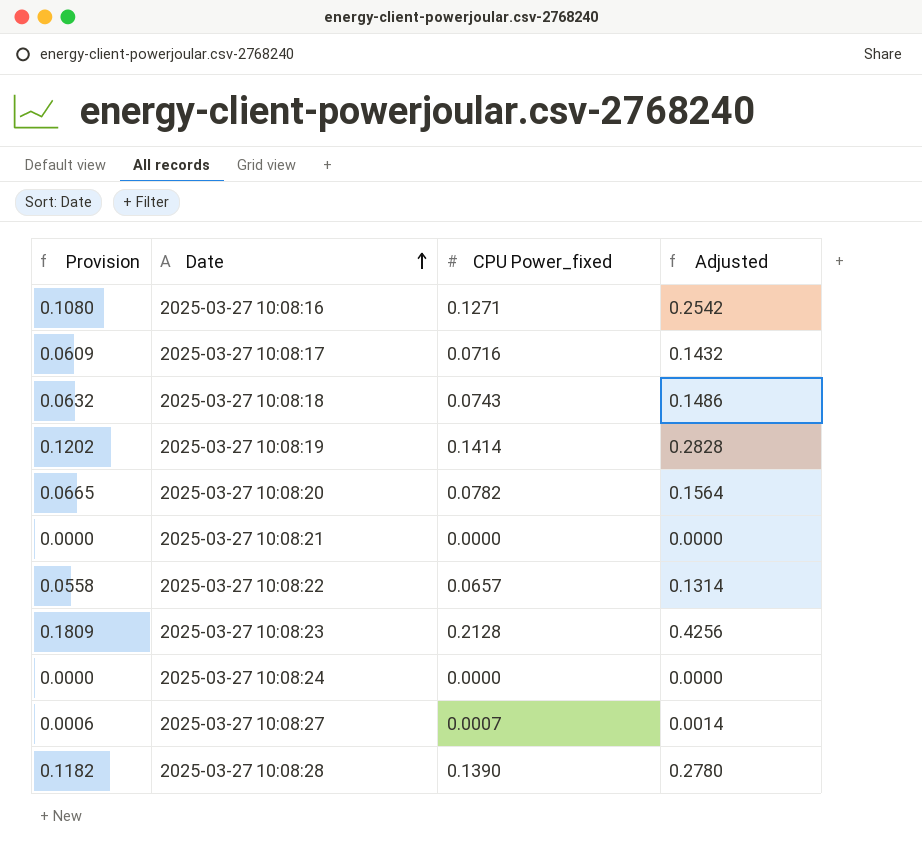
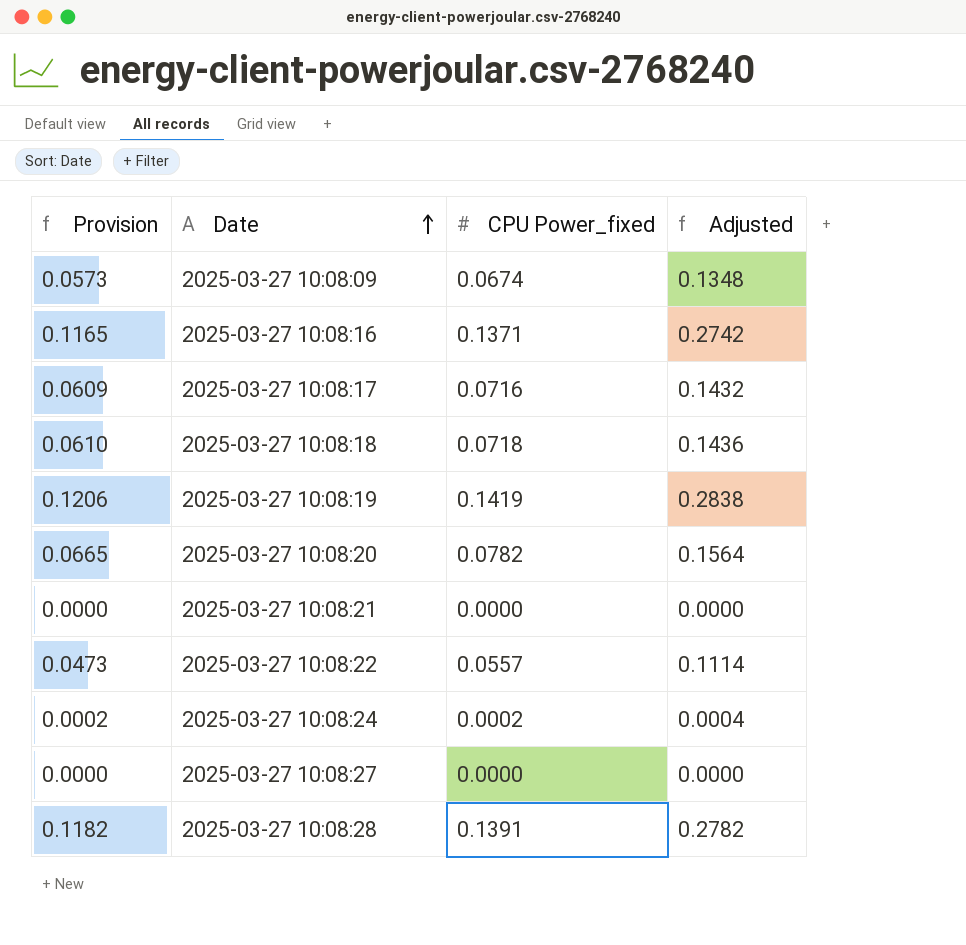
row 2025-03-27 10:08:23: 0.1809 | 0.2128 | 0.4256 -> none
row 2025-03-27 10:08:09: none -> 0.0573 | 0.0674 | 0.1348
2025-03-27 10:08:16 | Provision: 0.1080 -> 0.1165
2025-03-27 10:08:16 | CPU Power_fixed: 0.1271 -> 0.1371
2025-03-27 10:08:16 | Adjusted: 0.2542 -> 0.2742
2025-03-27 10:08:18 | Provision: 0.0632 -> 0.0610
2025-03-27 10:08:18 | CPU Power_fixed: 0.0743 -> 0.0718
2025-03-27 10:08:18 | Adjusted: 0.1486 -> 0.1436
2025-03-27 10:08:19 | Provision: 0.1202 -> 0.1206
2025-03-27 10:08:19 | CPU Power_fixed: 0.1414 -> 0.1419
2025-03-27 10:08:19 | Adjusted: 0.2828 -> 0.2838
2025-03-27 10:08:22 | Provision: 0.0558 -> 0.0473
2025-03-27 10:08:22 | CPU Power_fixed: 0.0657 -> 0.0557
2025-03-27 10:08:22 | Adjusted: 0.1314 -> 0.1114
2025-03-27 10:08:24 | Provision: 0.0000 -> 0.0002
2025-03-27 10:08:24 | CPU Power_fixed: 0.0000 -> 0.0002
2025-03-27 10:08:24 | Adjusted: 0.0000 -> 0.0004
2025-03-27 10:08:27 | Provision: 0.0006 -> 0.0000
2025-03-27 10:08:27 | CPU Power_fixed: 0.0007 -> 0.0000
2025-03-27 10:08:27 | Adjusted: 0.0014 -> 0.0000
2025-03-27 10:08:28 | CPU Power_fixed: 0.1390 -> 0.1391
2025-03-27 10:08:28 | Adjusted: 0.2780 -> 0.2782

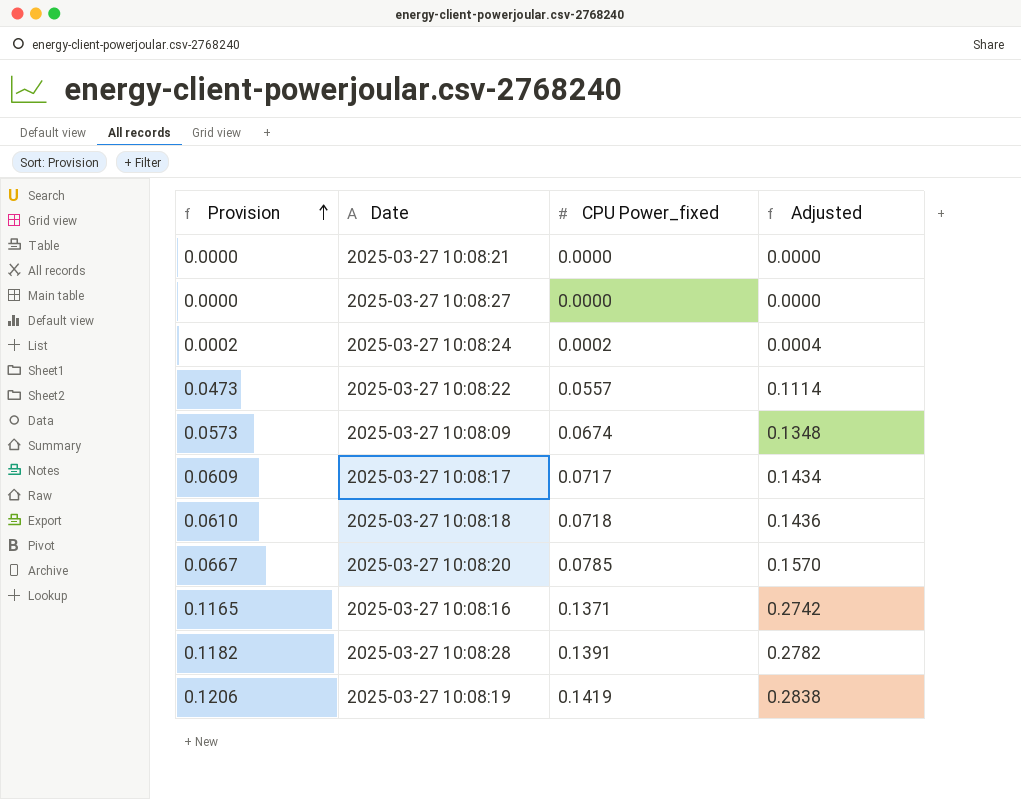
row order: Date ascending -> Provision ascending
2025-03-27 10:08:17 | CPU Power_fixed: 0.0716 -> 0.0717
2025-03-27 10:08:17 | Adjusted: 0.1432 -> 0.1434
2025-03-27 10:08:20 | Provision: 0.0665 -> 0.0667
2025-03-27 10:08:20 | CPU Power_fixed: 0.0782 -> 0.0785
2025-03-27 10:08:20 | Adjusted: 0.1564 -> 0.1570

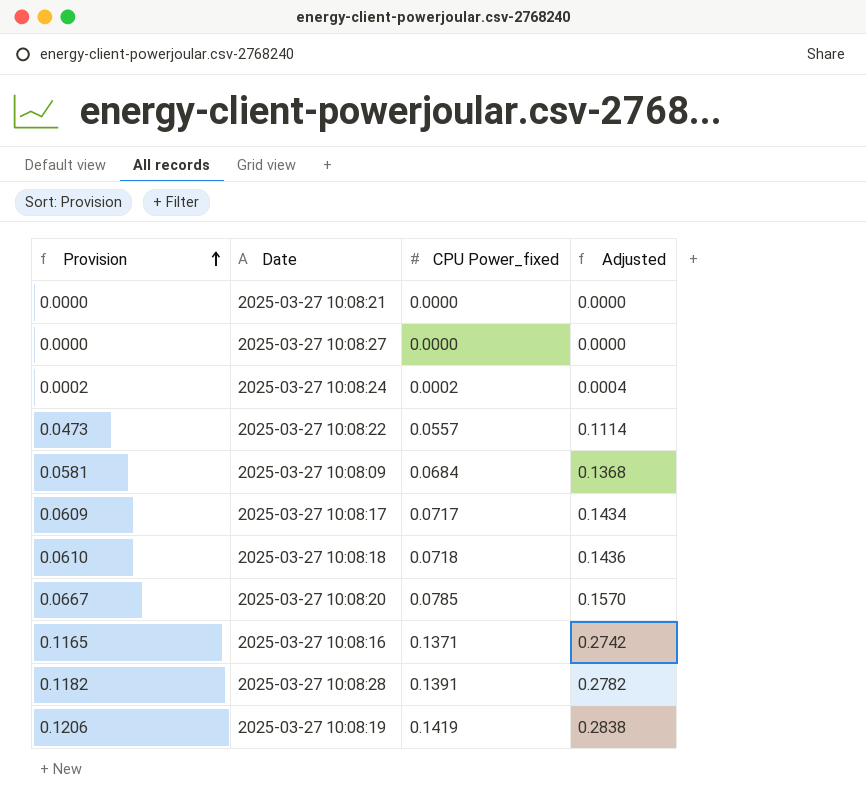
2025-03-27 10:08:09 | Provision: 0.0573 -> 0.0581
2025-03-27 10:08:09 | CPU Power_fixed: 0.0674 -> 0.0684
2025-03-27 10:08:09 | Adjusted: 0.1348 -> 0.1368

